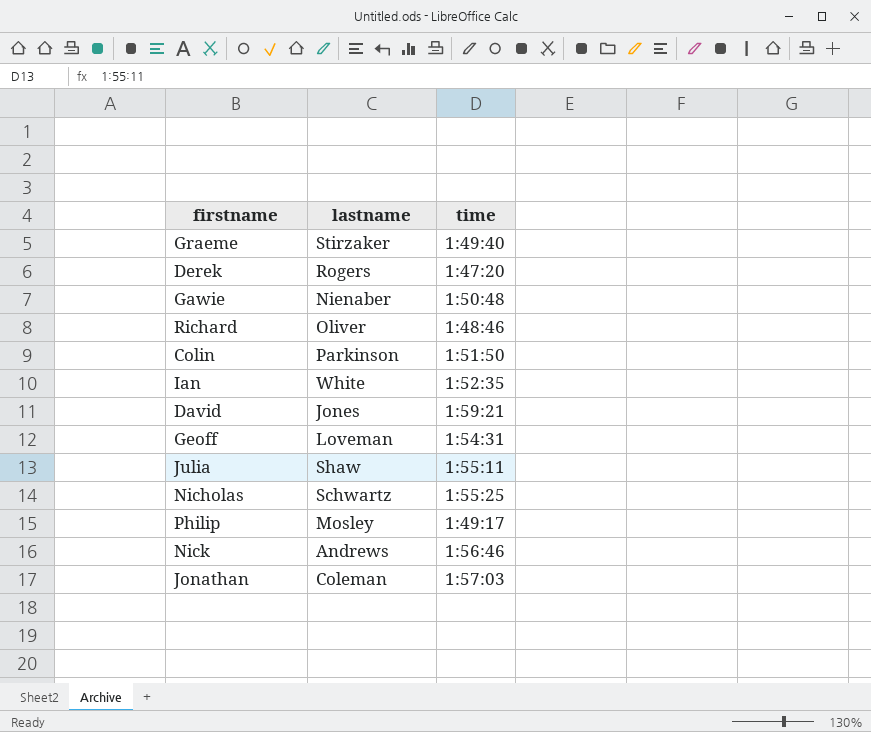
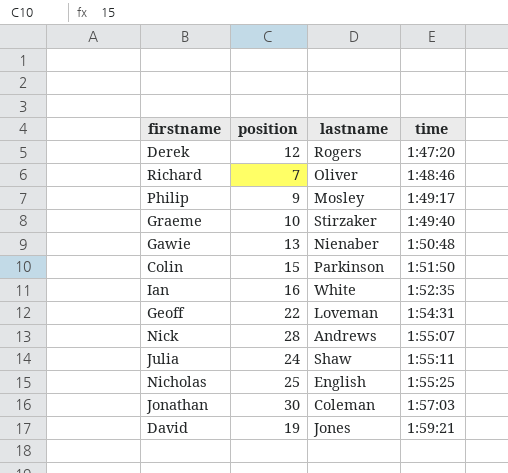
row order: none -> time ascending
column position | position: none -> 2
Nick | time: 1:56:46 -> 1:55:07
Nicholas | lastname: Schwartz -> English

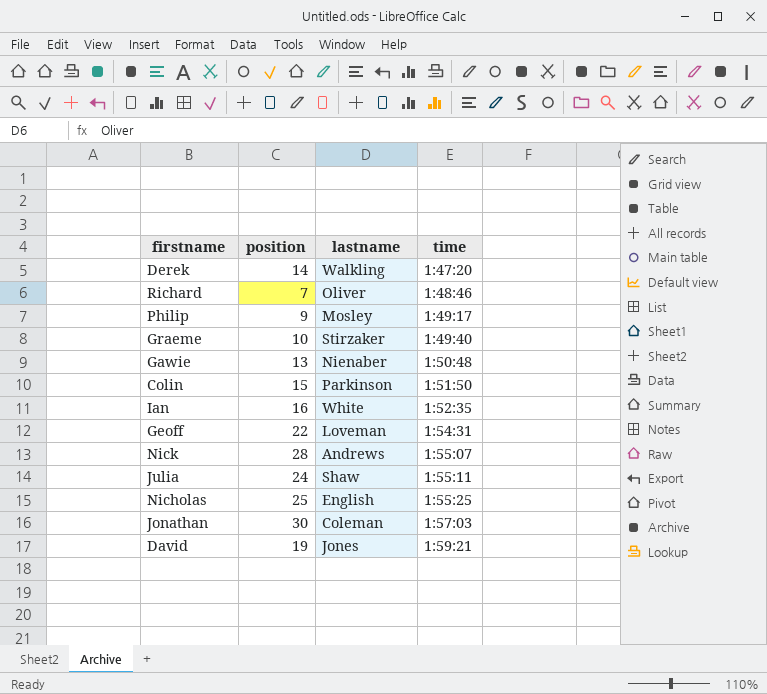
Derek | position: 12 -> 14
Derek | lastname: Rogers -> Walkling

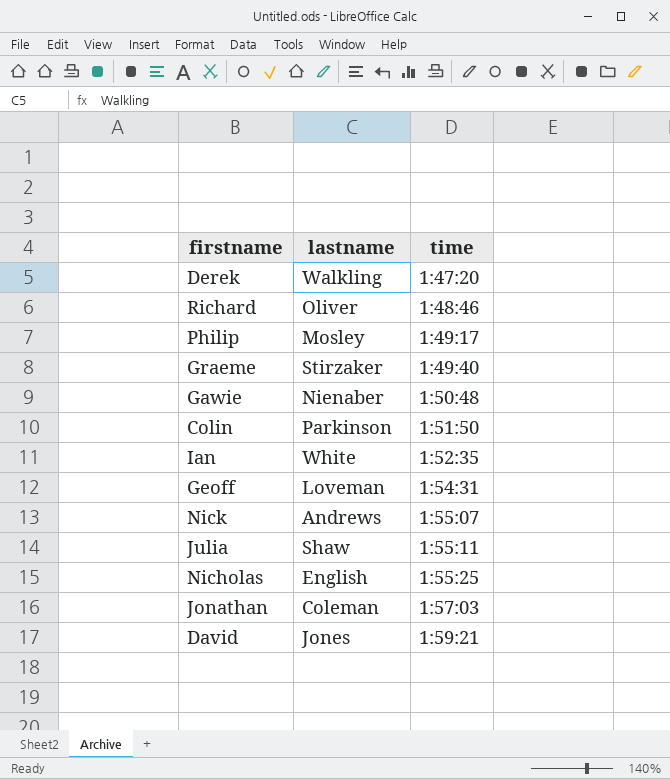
column position | position: 2 -> none

